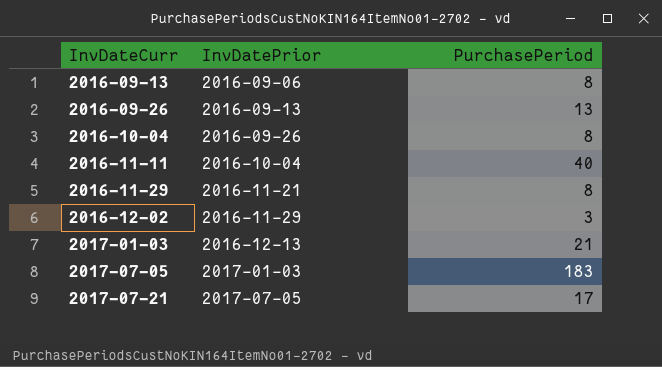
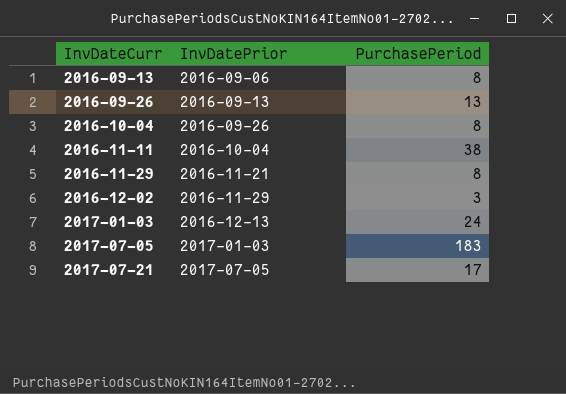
2016-11-11 | PurchasePeriod: 40 -> 38
2017-01-03 | PurchasePeriod: 21 -> 24

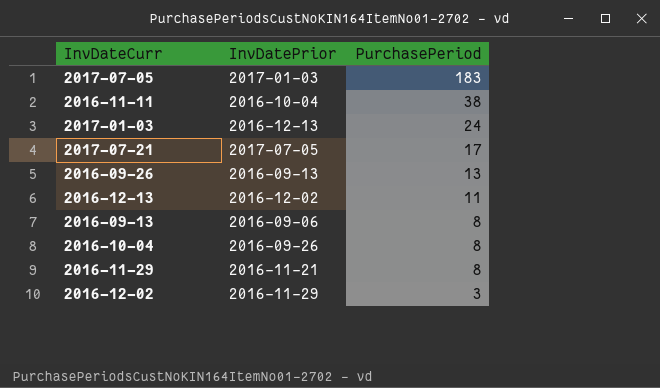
row order: InvDateCurr ascending -> PurchasePeriod descending
row 2016-12-13: none -> 2016-12-02 | 11

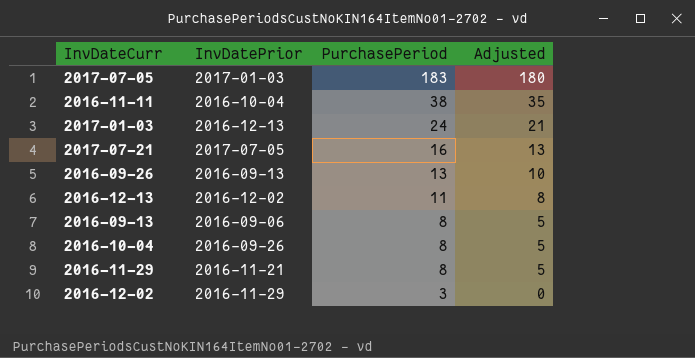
column Adjusted | formula: none -> [PurchasePeriod] - 3
2017-07-21 | PurchasePeriod: 17 -> 16

